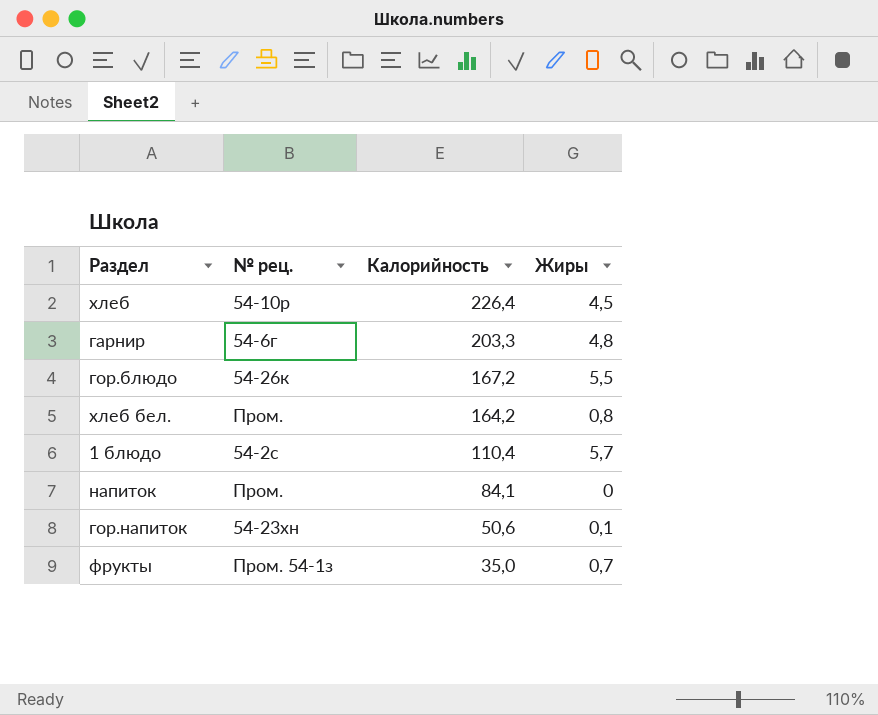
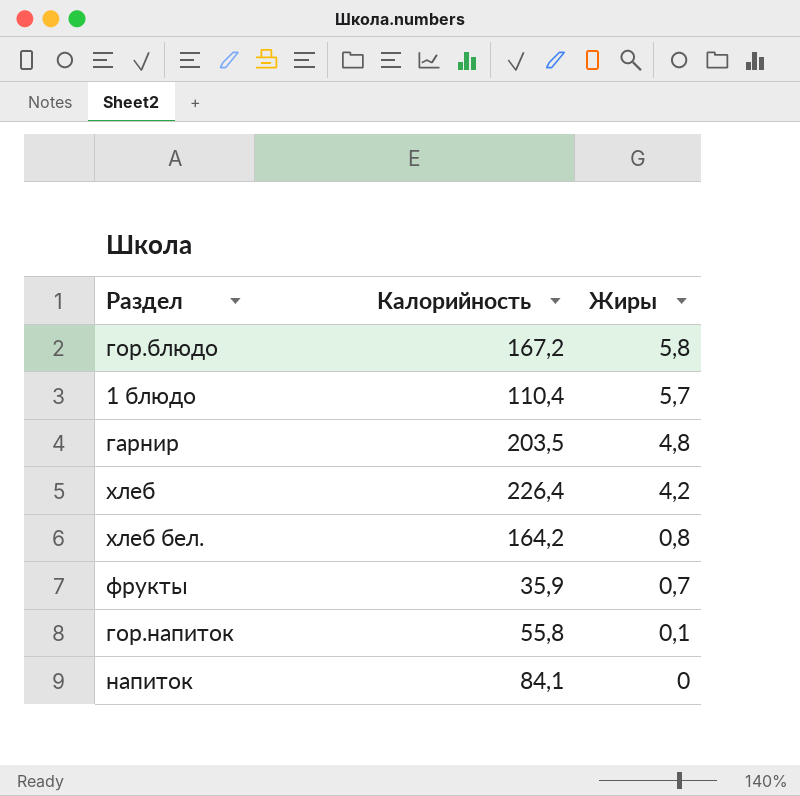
row order: Калорийность descending -> Жиры descending
column № рец. | position: 2 -> none
гор.блюдо | Жиры: 5,5 -> 5,8
гарнир | Калорийность: 203,3 -> 203,5
хлеб | Жиры: 4,5 -> 4,2
фрукты | Калорийность: 35,0 -> 35,9
гор.напиток | Калорийность: 50,6 -> 55,8

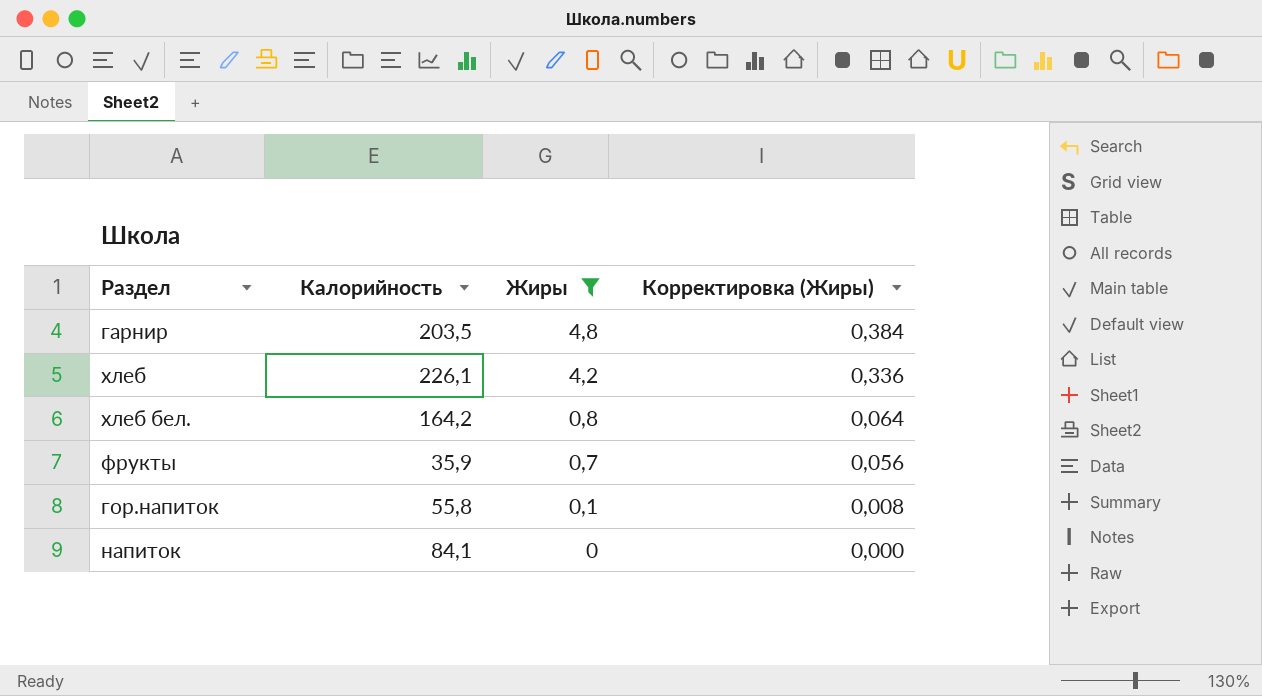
filter: none -> Жиры <= 4,8
column Корректировка (Жиры) | formula: none -> [Жиры] * 0,08
хлеб | Калорийность: 226,4 -> 226,1

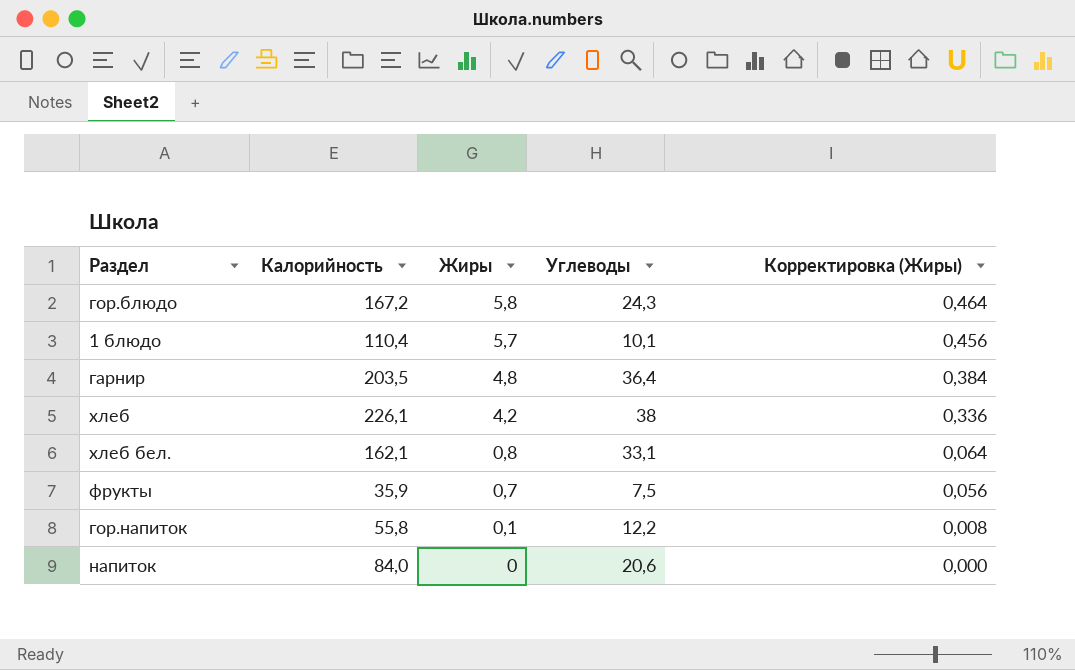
filter: Жиры <= 4,8 -> none
column Углеводы | position: none -> 4
хлеб бел. | Калорийность: 164,2 -> 162,1
напиток | Калорийность: 84,1 -> 84,0

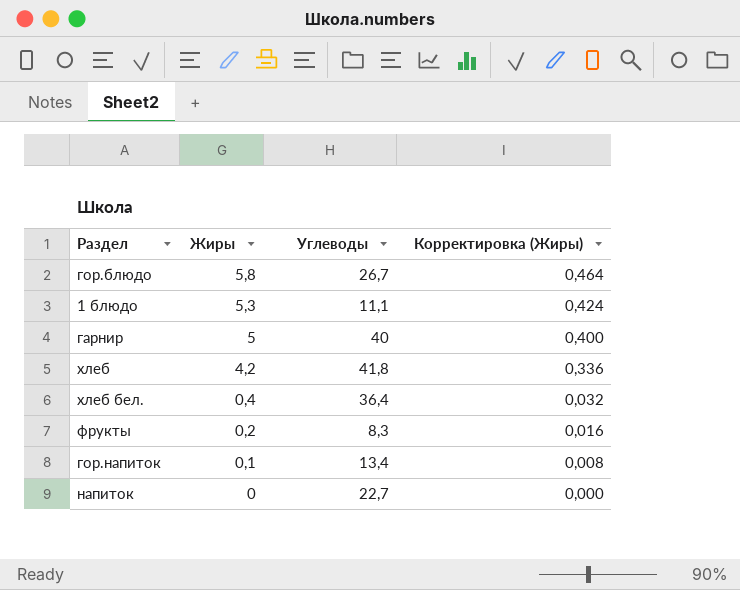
column Калорийность | position: 2 -> none
гор.блюдо | Углеводы: 24,3 -> 26,7
1 блюдо | Жиры: 5,7 -> 5,3
1 блюдо | Углеводы: 10,1 -> 11,1
1 блюдо | Корректировка (Жиры): 0,456 -> 0,424
гарнир | Жиры: 4,8 -> 5
гарнир | Углеводы: 36,4 -> 40
гарнир | Корректировка (Жиры): 0,384 -> 0,400
хлеб | Углеводы: 38 -> 41,8
хлеб бел. | Жиры: 0,8 -> 0,4
хлеб бел. | Углеводы: 33,1 -> 36,4
хлеб бел. | Корректировка (Жиры): 0,064 -> 0,032
фрукты | Жиры: 0,7 -> 0,2
фрукты | Углеводы: 7,5 -> 8,3
фрукты | Корректировка (Жиры): 0,056 -> 0,016
гор.напиток | Углеводы: 12,2 -> 13,4
напиток | Углеводы: 20,6 -> 22,7

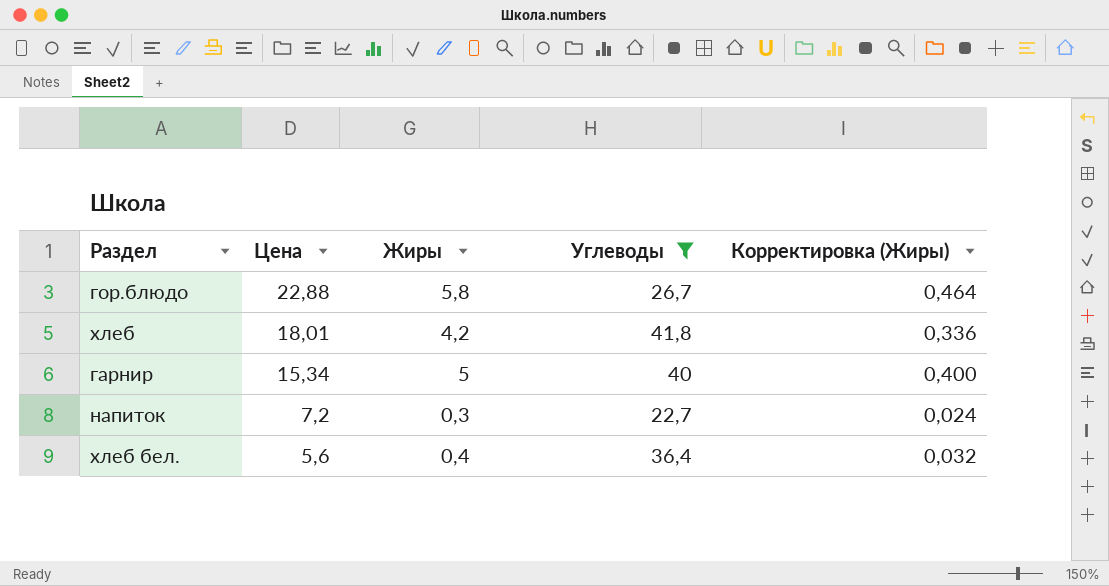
filter: none -> Углеводы >= 22,7
row order: Жиры descending -> Цена descending
column Цена | position: none -> 2
напиток | Жиры: 0 -> 0,3
напиток | Корректировка (Жиры): 0,000 -> 0,024

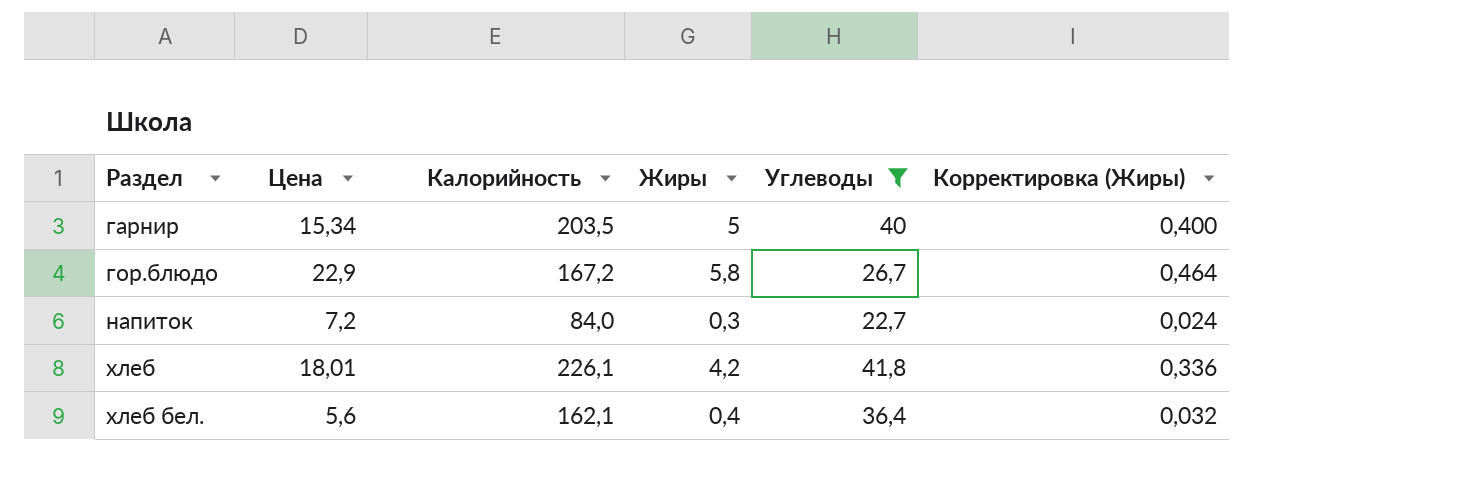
row order: Цена descending -> Раздел ascending
column Калорийность | position: none -> 3
гор.блюдо | Цена: 22,88 -> 22,9

